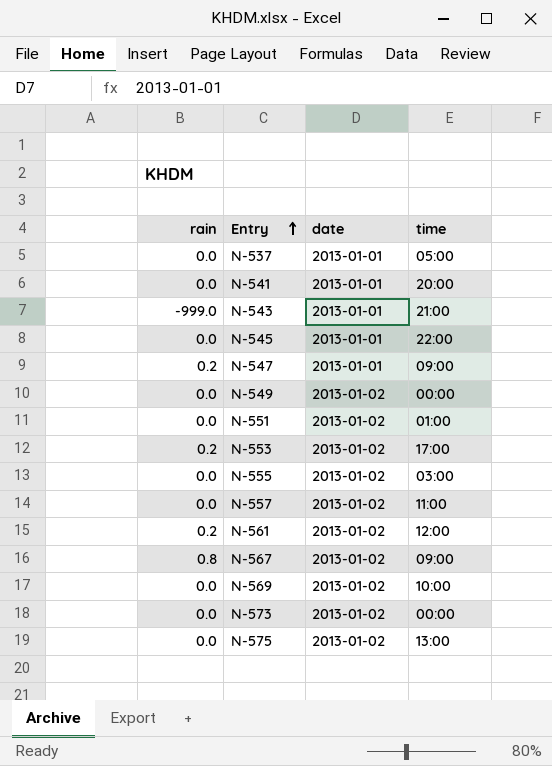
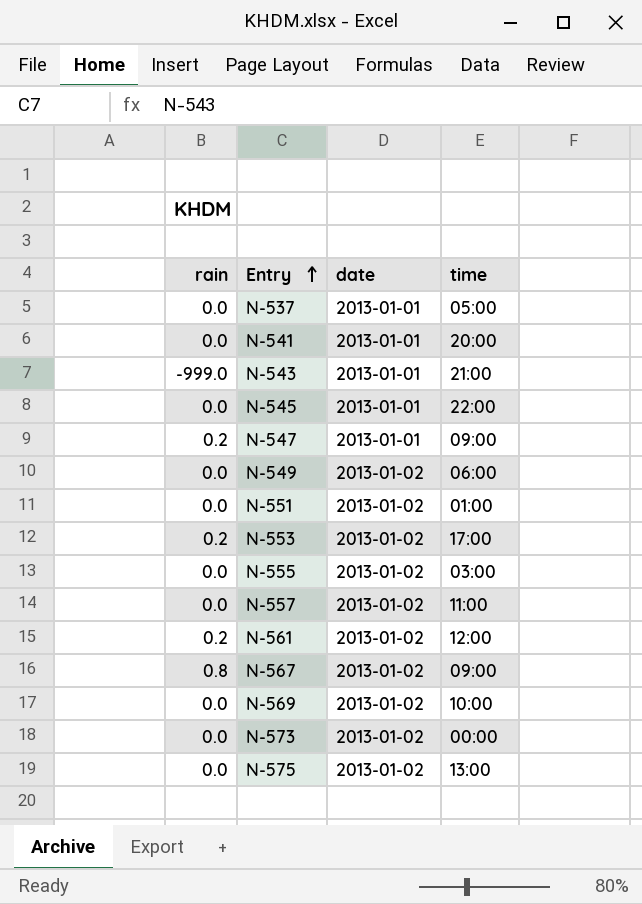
N-549 | time: 00:00 -> 06:00

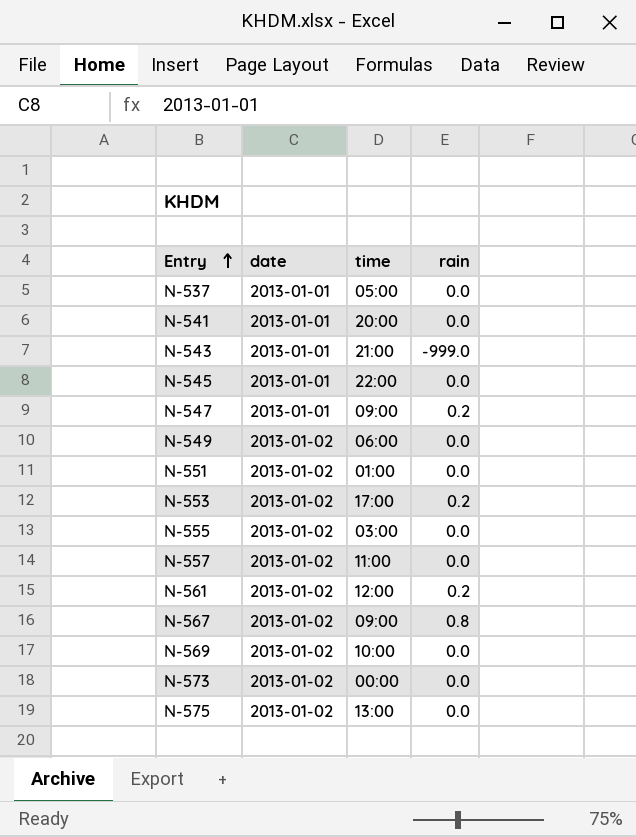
column rain | position: 1 -> 4

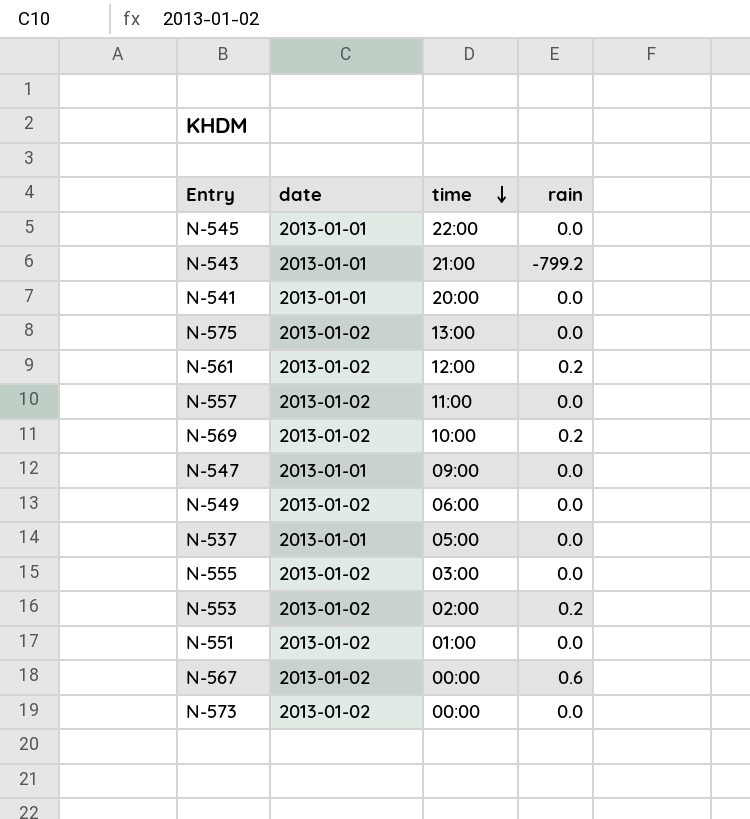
row order: Entry ascending -> time descending
N-543 | rain: -999.0 -> -799.2
N-569 | rain: 0.0 -> 0.2
N-547 | rain: 0.2 -> 0.0
N-553 | time: 17:00 -> 02:00
N-567 | time: 09:00 -> 00:00
N-567 | rain: 0.8 -> 0.6

